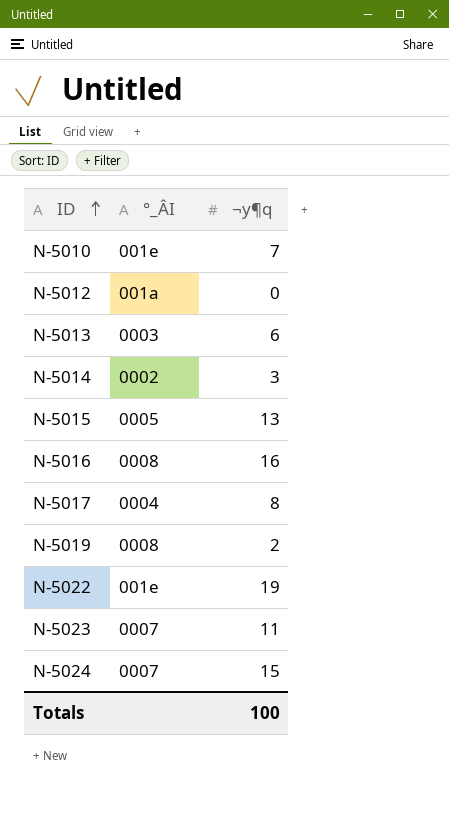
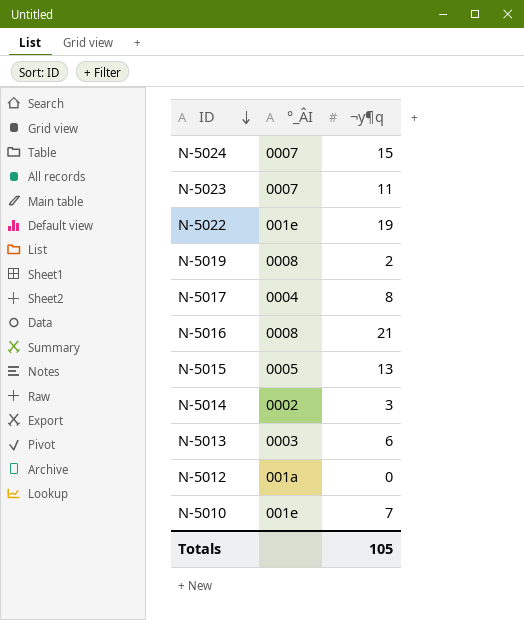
row order: ID ascending -> ID descending
N-5016 | ¬y¶q: 16 -> 21
Totals | ¬y¶q: 100 -> 105

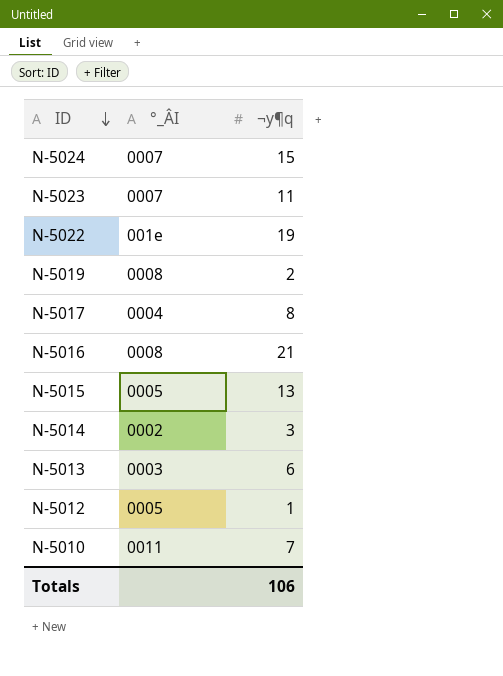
N-5012 | °_ÂI: 001a -> 0005
N-5012 | ¬y¶q: 0 -> 1
N-5010 | °_ÂI: 001e -> 0011
Totals | ¬y¶q: 105 -> 106

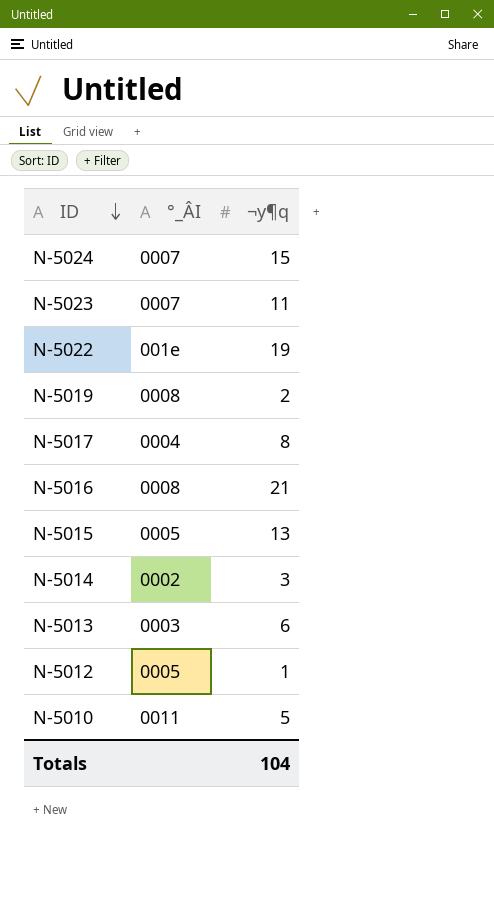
N-5010 | ¬y¶q: 7 -> 5
Totals | ¬y¶q: 106 -> 104

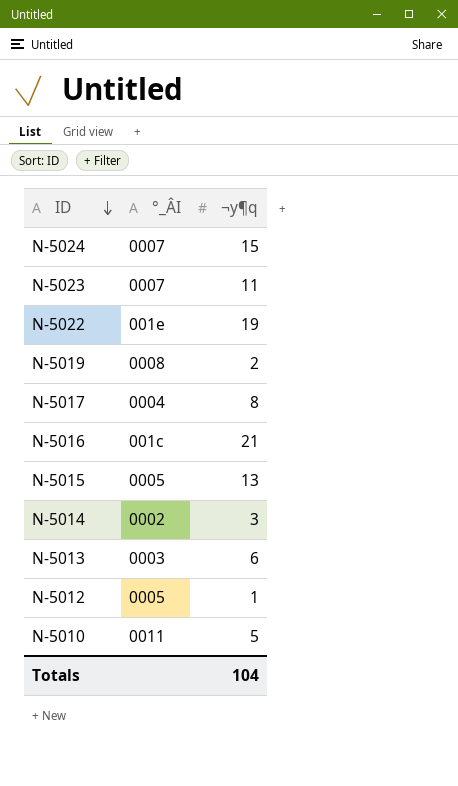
N-5016 | °_ÂI: 0008 -> 001c

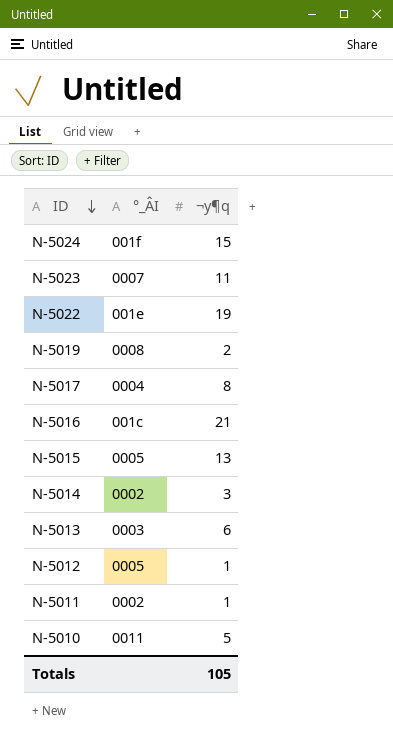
N-5024 | °_ÂI: 0007 -> 001f
row N-5011: none -> 0002 | 1
Totals | ¬y¶q: 104 -> 105

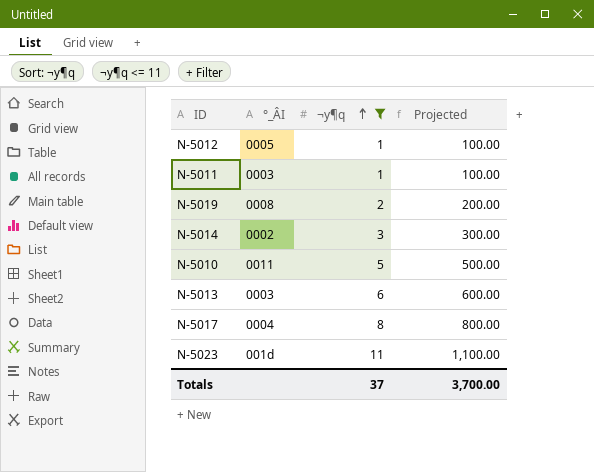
filter: none -> ¬y¶q <= 11
row order: ID descending -> ¬y¶q ascending
column Projected | formula: none -> [¬y¶q] * 100
N-5011 | °_ÂI: 0002 -> 0003
N-5023 | °_ÂI: 0007 -> 001d
Totals | ¬y¶q: 105 -> 37

